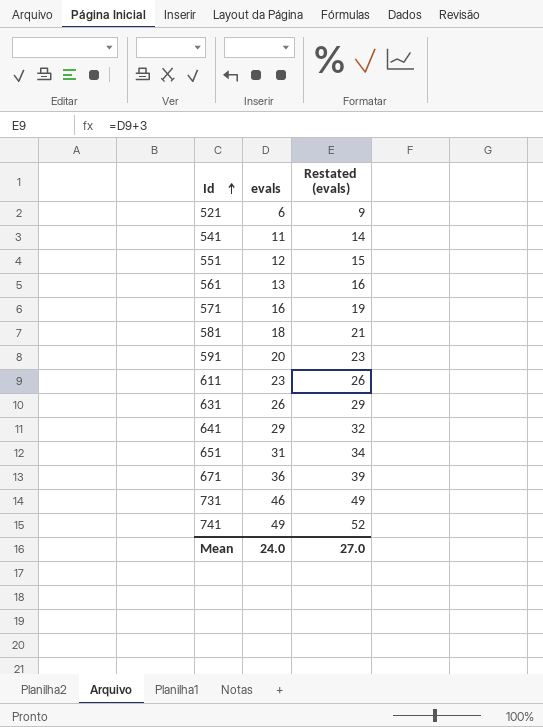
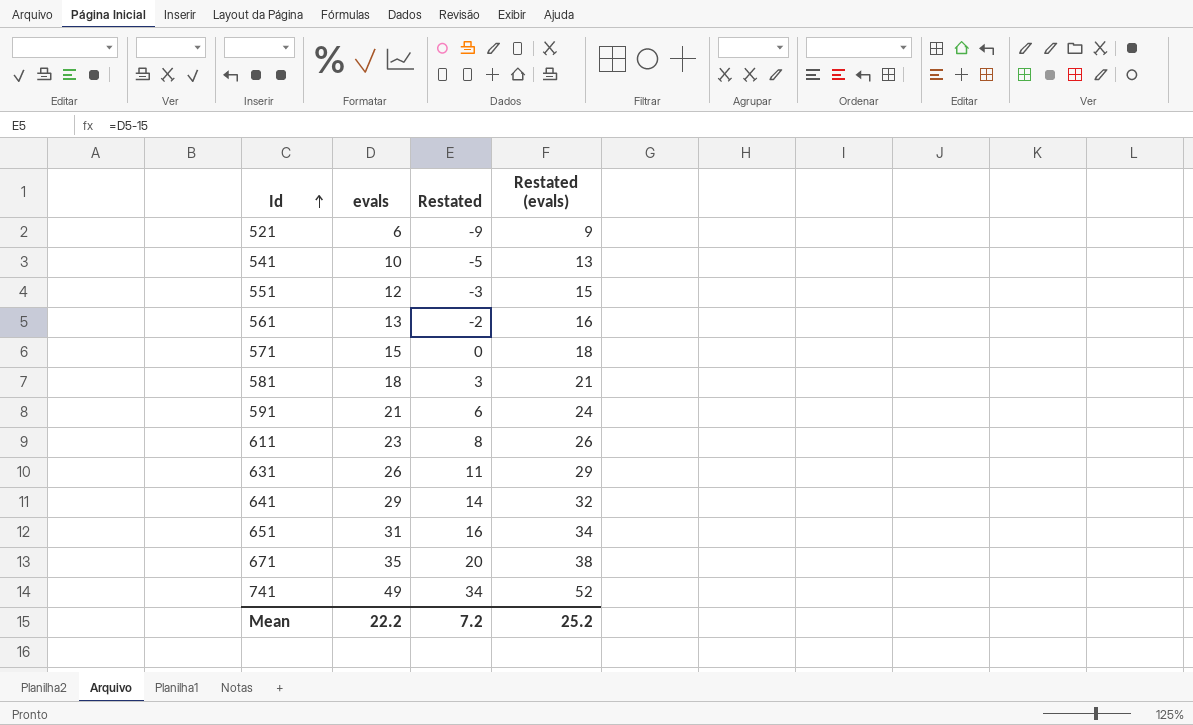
column Restated | formula: none -> [evals] - 15
row 731: 46 | 49 -> none
541 | evals: 11 -> 10
541 | Restated (evals): 14 -> 13
571 | evals: 16 -> 15
571 | Restated (evals): 19 -> 18
591 | evals: 20 -> 21
591 | Restated (evals): 23 -> 24
671 | evals: 36 -> 35
671 | Restated (evals): 39 -> 38
Mean | evals: 24.0 -> 22.2
Mean | Restated (evals): 27.0 -> 25.2

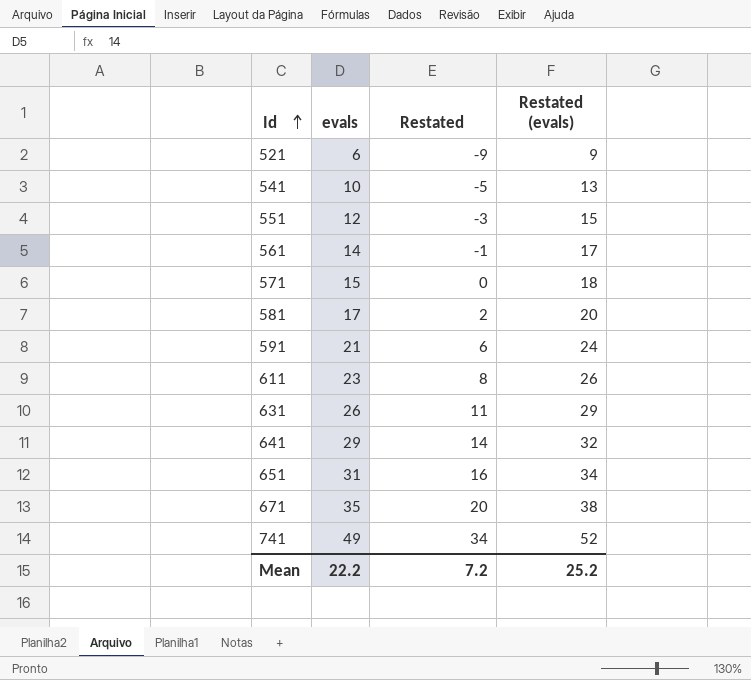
561 | evals: 13 -> 14
561 | Restated: -2 -> -1
561 | Restated (evals): 16 -> 17
581 | evals: 18 -> 17
581 | Restated: 3 -> 2
581 | Restated (evals): 21 -> 20

